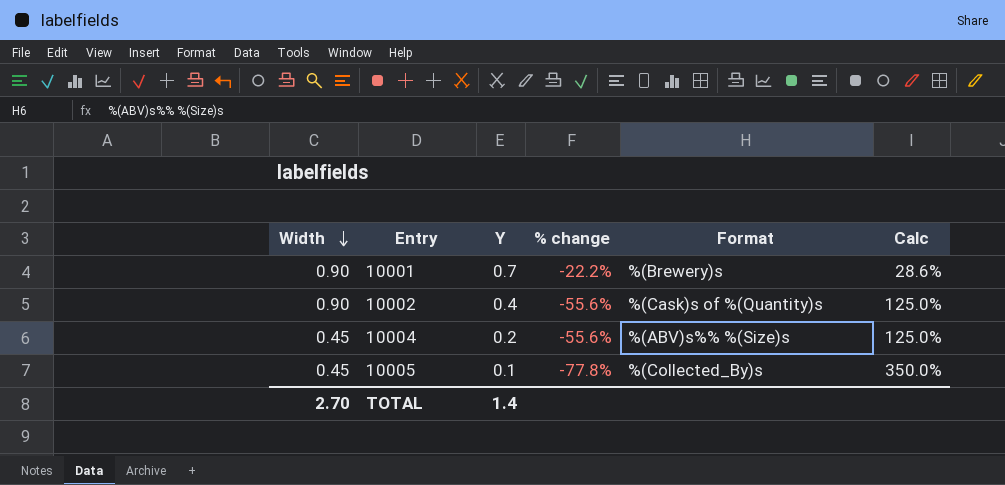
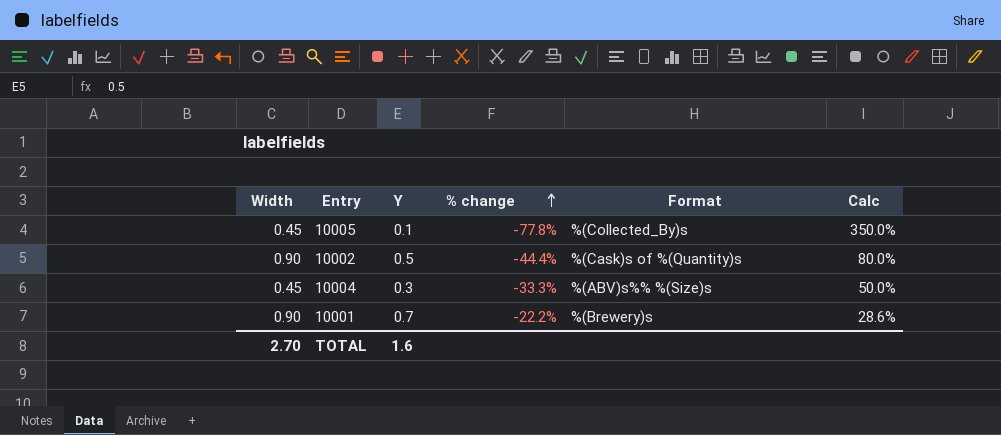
row order: Width descending -> % change ascending
10002 | Y: 0.4 -> 0.5
10002 | % change: -55.6% -> -44.4%
10002 | Calc: 125.0% -> 80.0%
10004 | Y: 0.2 -> 0.3
10004 | % change: -55.6% -> -33.3%
10004 | Calc: 125.0% -> 50.0%
TOTAL | Y: 1.4 -> 1.6

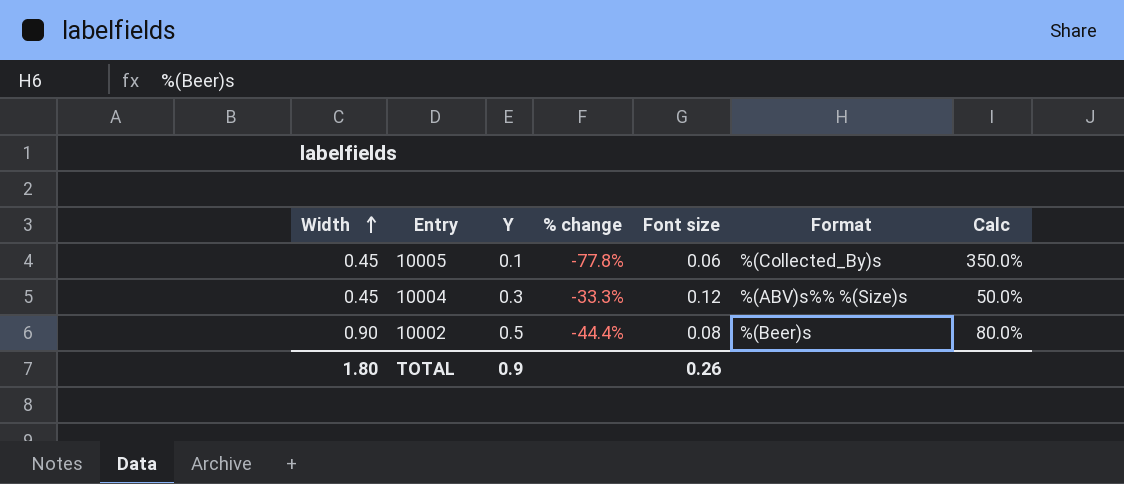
row order: % change ascending -> Width ascending
column Font size | position: none -> 5
row 10001: 0.90 | 0.7 | -22.2% | %(Brewery)s | 28.6% -> none
10002 | Format: %(Cask)s of %(Quantity)s -> %(Beer)s
TOTAL | Width: 2.70 -> 1.80
TOTAL | Y: 1.6 -> 0.9

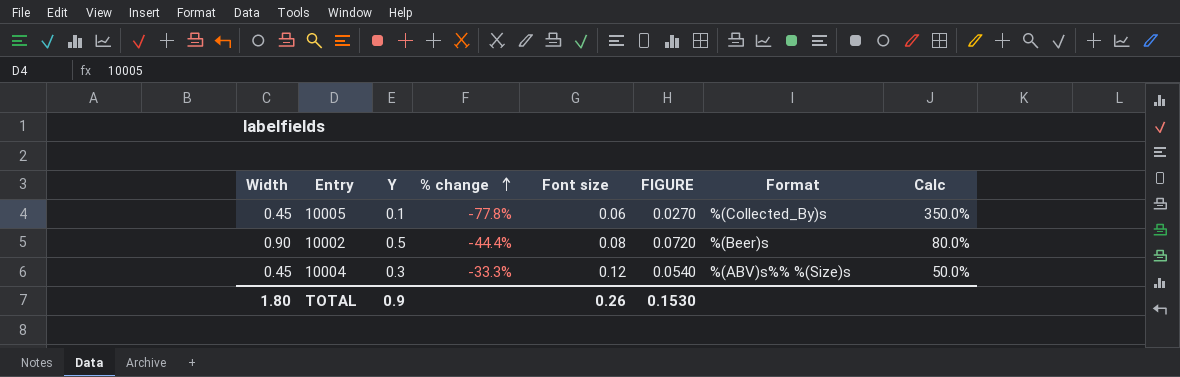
row order: Width ascending -> % change ascending
column FIGURE | formula: none -> [Width] * [Font size]

